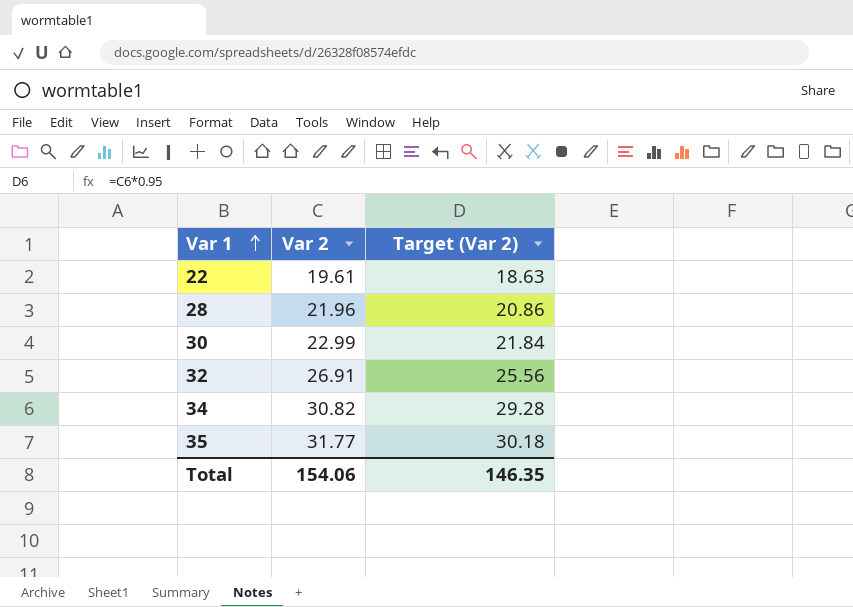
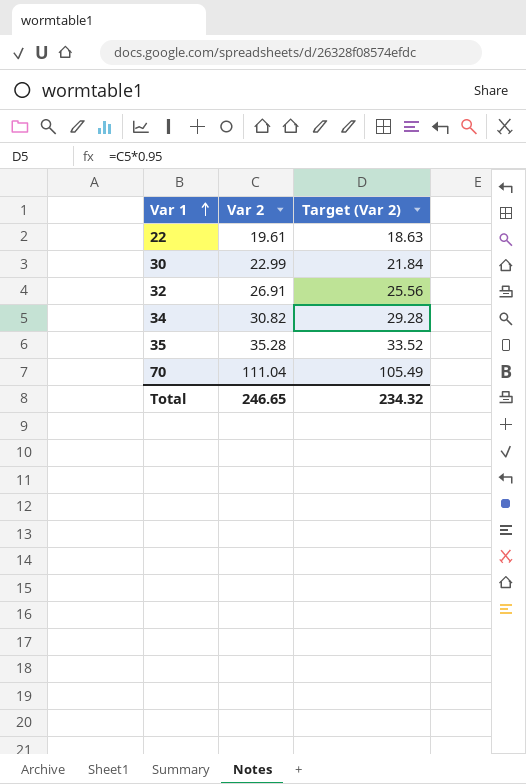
row 28: 21.96 | 20.86 -> none
35 | Var 2: 31.77 -> 35.28
35 | Target (Var 2): 30.18 -> 33.52
row 70: none -> 111.04 | 105.49
Total | Var 2: 154.06 -> 246.65
Total | Target (Var 2): 146.35 -> 234.32

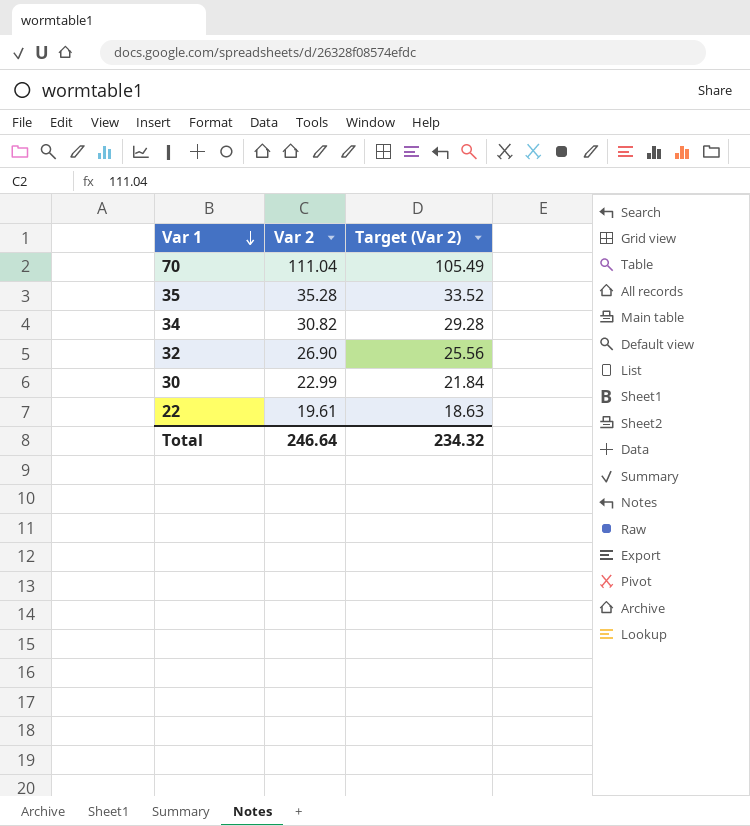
row order: Var 1 ascending -> Var 1 descending
32 | Var 2: 26.91 -> 26.90
Total | Var 2: 246.65 -> 246.64

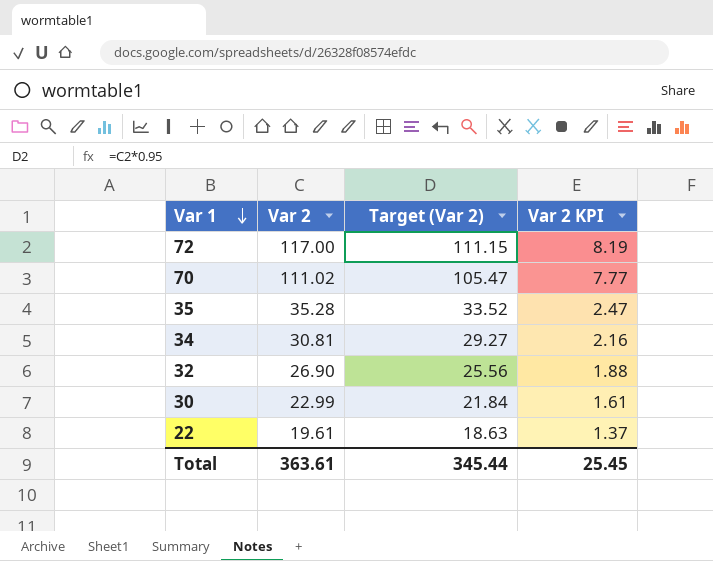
column Var 2 KPI | formula: none -> [Var 2] * 0.07
row 72: none -> 117.00 | 111.15 | 8.19
70 | Var 2: 111.04 -> 111.02
70 | Target (Var 2): 105.49 -> 105.47
34 | Var 2: 30.82 -> 30.81
34 | Target (Var 2): 29.28 -> 29.27
Total | Var 2: 246.64 -> 363.61
Total | Target (Var 2): 234.32 -> 345.44

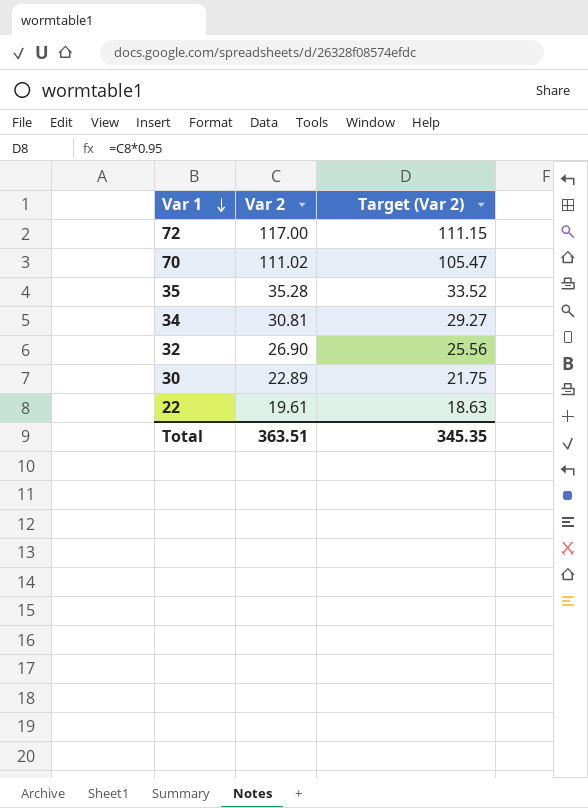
column Var 2 KPI | formula: [Var 2] * 0.07 -> none
30 | Var 2: 22.99 -> 22.89
30 | Target (Var 2): 21.84 -> 21.75
Total | Var 2: 363.61 -> 363.51
Total | Target (Var 2): 345.44 -> 345.35

